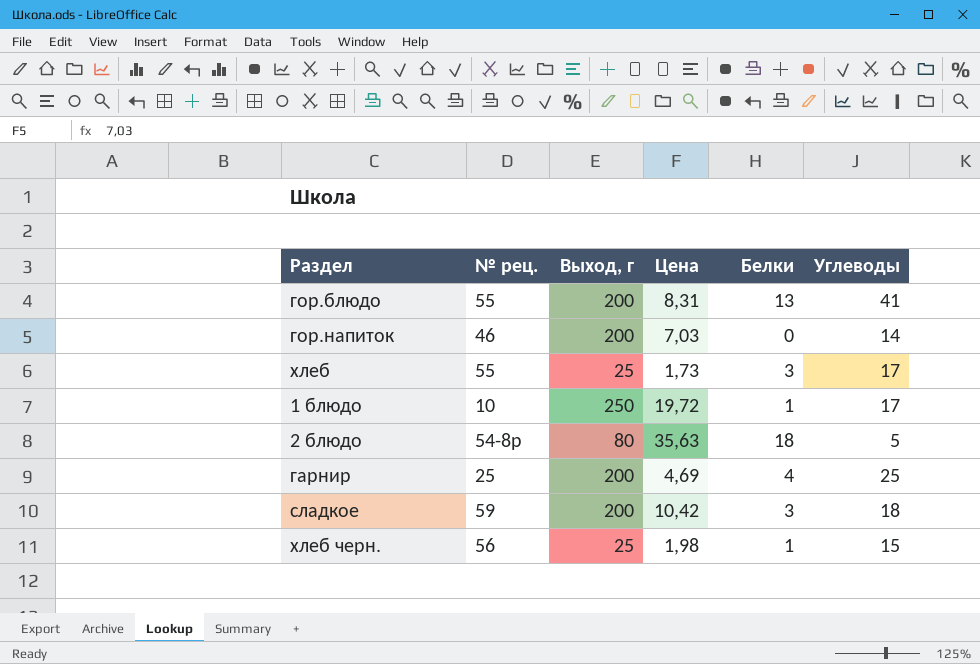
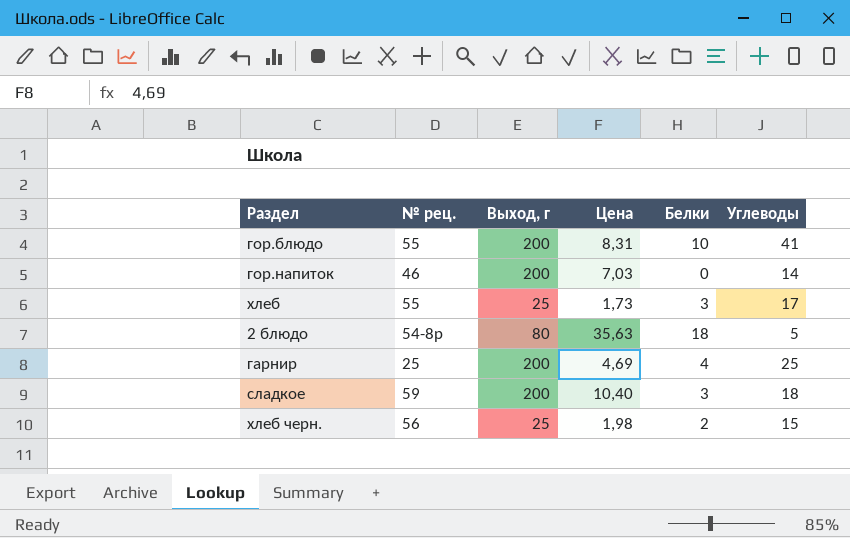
row 1 блюдо: 10 | 250 | 19,72 | 1 | 17 -> none
гор.блюдо | Белки: 13 -> 10
сладкое | Цена: 10,42 -> 10,40
хлеб черн. | Белки: 1 -> 2

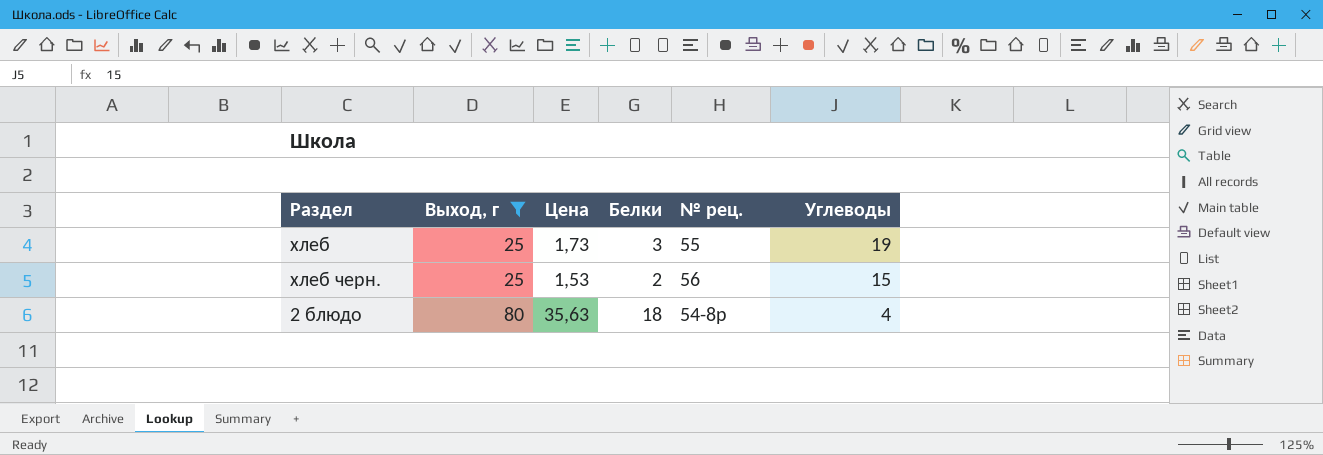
filter: none -> Выход, г != 200
row order: none -> Выход, г ascending
column № рец. | position: 2 -> 5
хлеб | Углеводы: 17 -> 19
хлеб черн. | Цена: 1,98 -> 1,53
2 блюдо | Углеводы: 5 -> 4

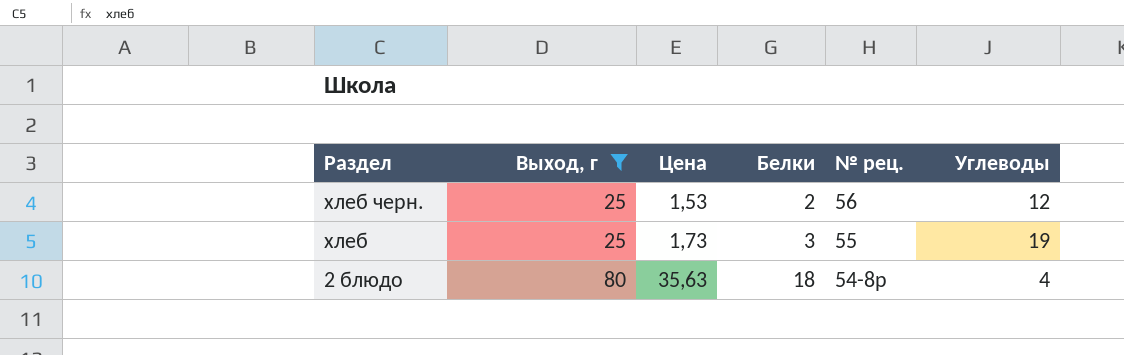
row order: Выход, г ascending -> Раздел descending
хлеб черн. | Углеводы: 15 -> 12

